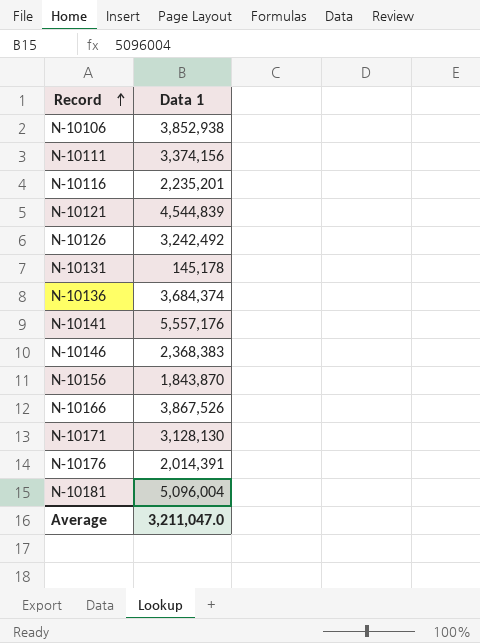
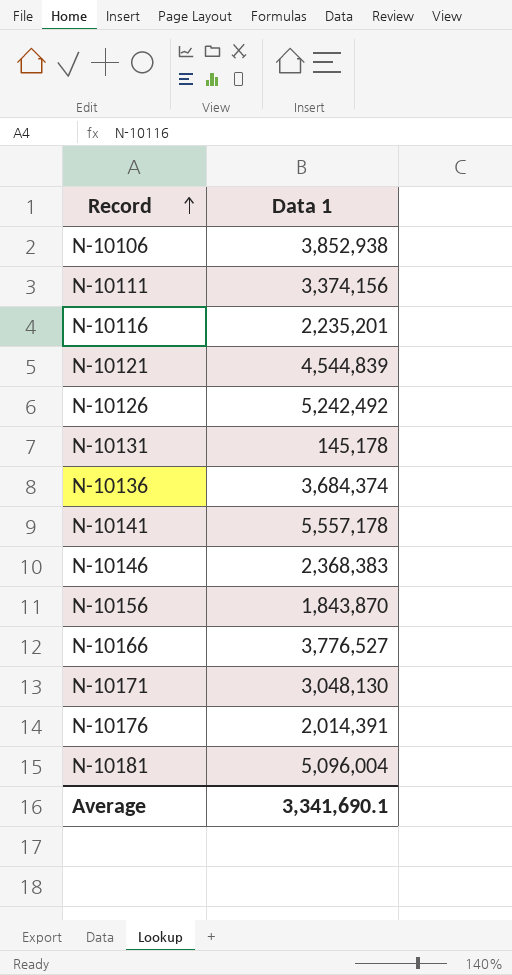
N-10126 | Data 1: 3,242,492 -> 5,242,492
N-10141 | Data 1: 5,557,176 -> 5,557,178
N-10166 | Data 1: 3,867,526 -> 3,776,527
N-10171 | Data 1: 3,128,130 -> 3,048,130
Average | Data 1: 3,211,047.0 -> 3,341,690.1

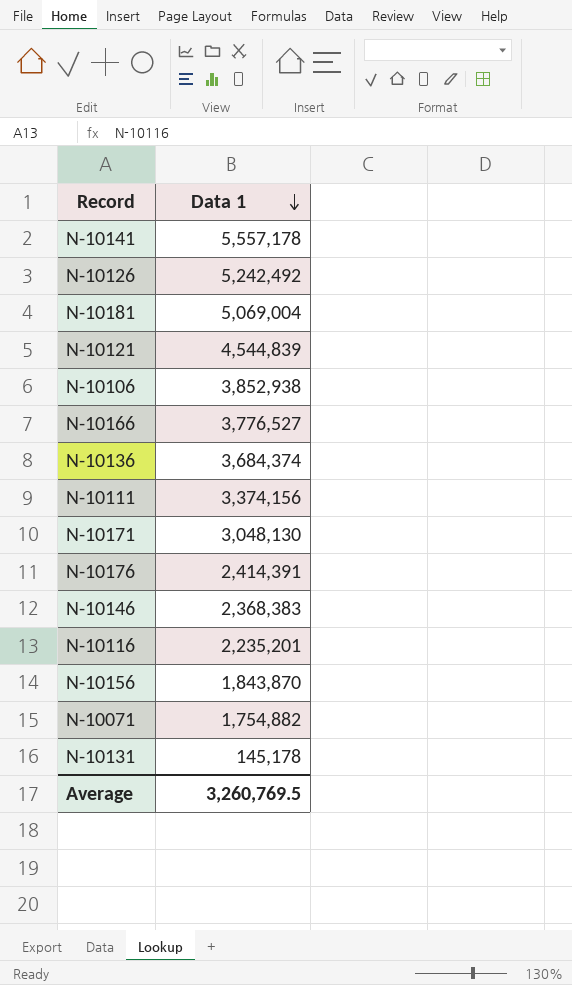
row order: Record ascending -> Data 1 descending
N-10181 | Data 1: 5,096,004 -> 5,069,004
N-10176 | Data 1: 2,014,391 -> 2,414,391
row N-10071: none -> 1,754,882
Average | Data 1: 3,341,690.1 -> 3,260,769.5

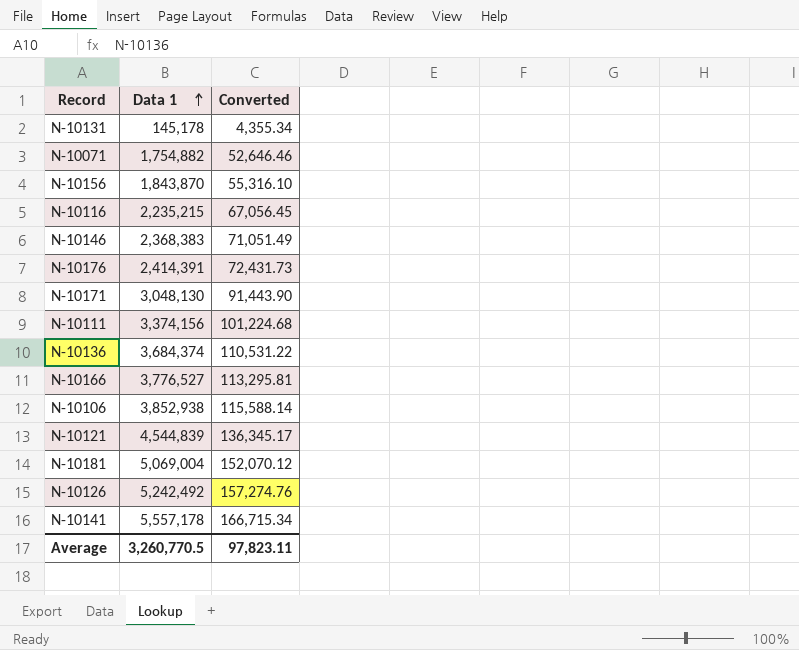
row order: Data 1 descending -> Data 1 ascending
column Converted | formula: none -> [Data 1] * 0.03
N-10116 | Data 1: 2,235,201 -> 2,235,215
Average | Data 1: 3,260,769.5 -> 3,260,770.5

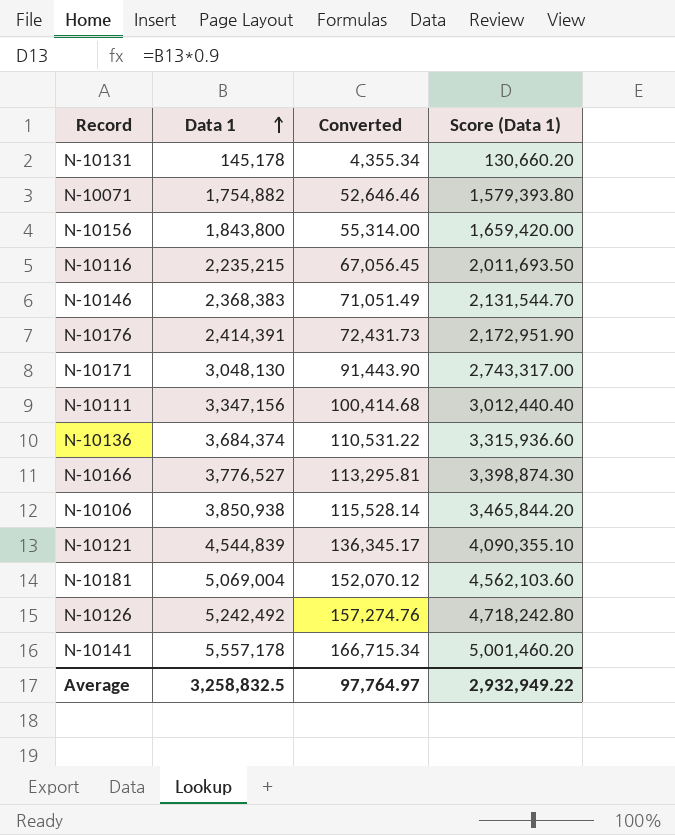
column Score (Data 1) | formula: none -> [Data 1] * 0.9
N-10156 | Data 1: 1,843,870 -> 1,843,800
N-10156 | Converted: 55,316.10 -> 55,314.00
N-10111 | Data 1: 3,374,156 -> 3,347,156
N-10111 | Converted: 101,224.68 -> 100,414.68
N-10106 | Data 1: 3,852,938 -> 3,850,938
N-10106 | Converted: 115,588.14 -> 115,528.14
Average | Data 1: 3,260,770.5 -> 3,258,832.5
Average | Converted: 97,823.11 -> 97,764.97

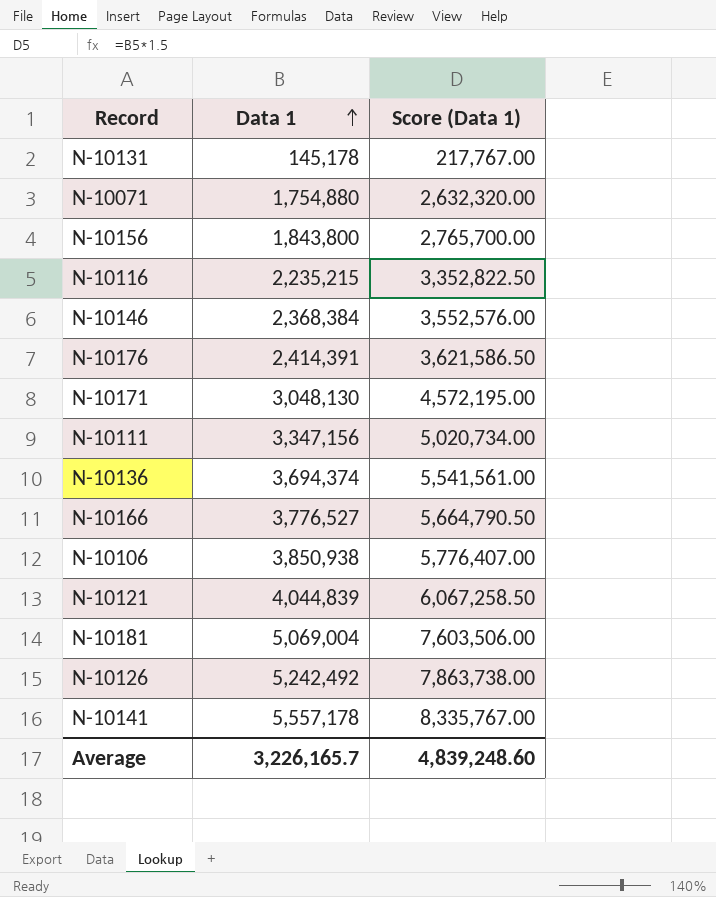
column Converted | formula: [Data 1] * 0.03 -> none
column Score (Data 1) | formula: [Data 1] * 0.9 -> [Data 1] * 1.5
N-10071 | Data 1: 1,754,882 -> 1,754,880
N-10146 | Data 1: 2,368,383 -> 2,368,384
N-10136 | Data 1: 3,684,374 -> 3,694,374
N-10121 | Data 1: 4,544,839 -> 4,044,839
Average | Data 1: 3,258,832.5 -> 3,226,165.7
Average | Score (Data 1): 2,932,949.22 -> 4,839,248.60

